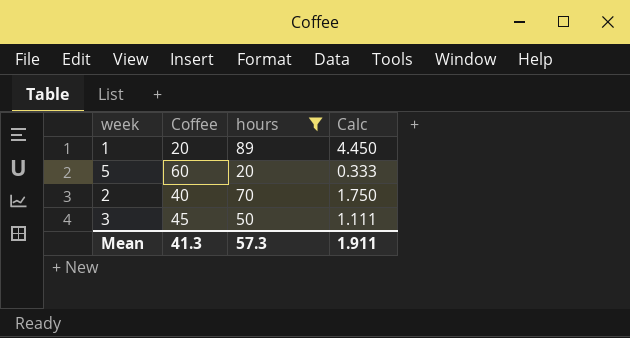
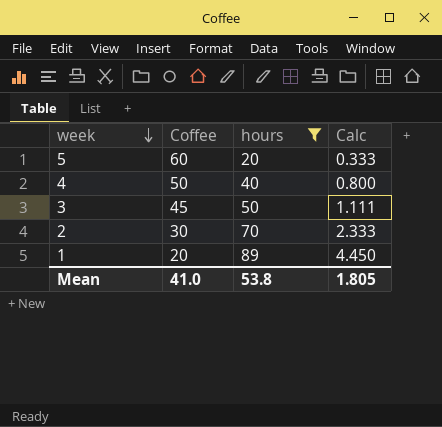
row order: none -> week descending
row 4: none -> 50 | 40 | 0.800
2 | Coffee: 40 -> 30
2 | Calc: 1.750 -> 2.333
Mean | Coffee: 41.3 -> 41.0
Mean | hours: 57.3 -> 53.8
Mean | Calc: 1.911 -> 1.805

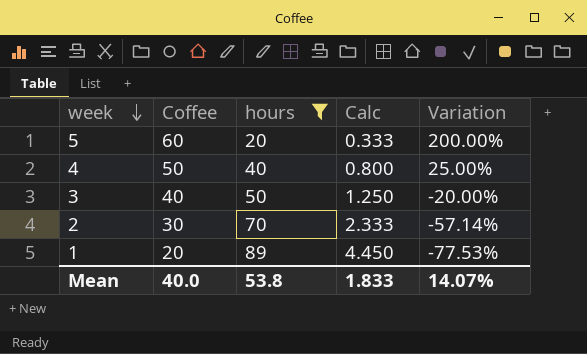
column Variation | formula: none -> ([Coffee] - [hours]) / [hours]
3 | Coffee: 45 -> 40
3 | Calc: 1.111 -> 1.250
Mean | Coffee: 41.0 -> 40.0
Mean | Calc: 1.805 -> 1.833

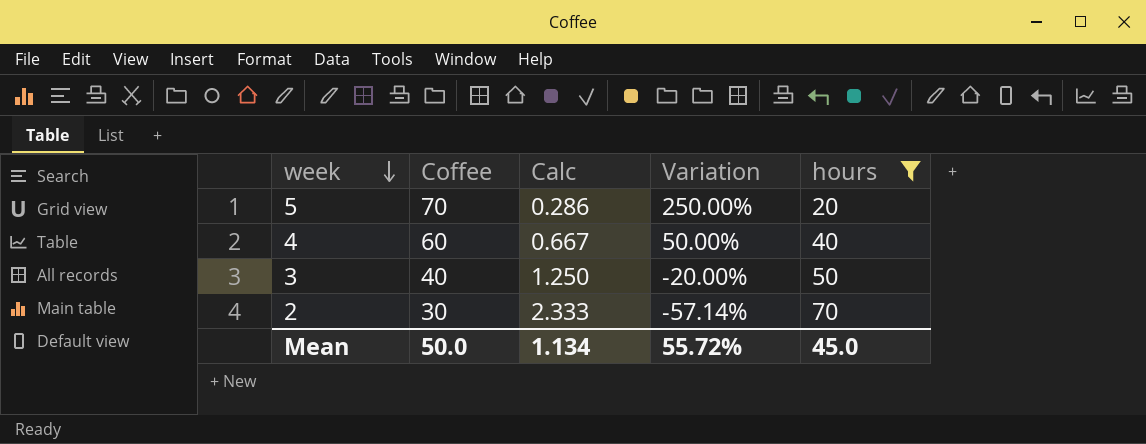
column hours | position: 3 -> 5
row 1: 20 | 89 | 4.450 | -77.53% -> none
5 | Coffee: 60 -> 70
5 | Calc: 0.333 -> 0.286
5 | Variation: 200.00% -> 250.00%
4 | Coffee: 50 -> 60
4 | Calc: 0.800 -> 0.667
4 | Variation: 25.00% -> 50.00%
Mean | Coffee: 40.0 -> 50.0
Mean | Calc: 1.833 -> 1.134
Mean | Variation: 14.07% -> 55.72%
Mean | hours: 53.8 -> 45.0

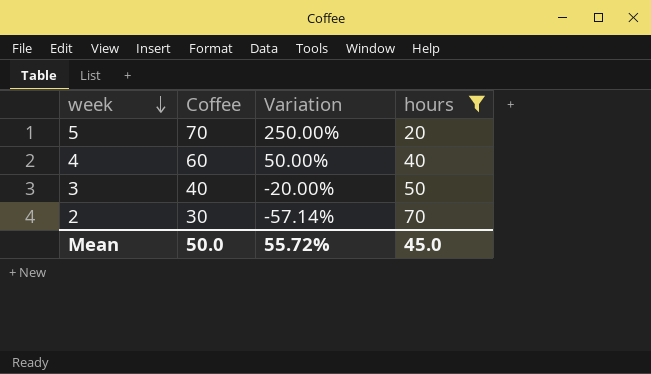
column Calc | formula: [hours] / [Coffee] -> none

